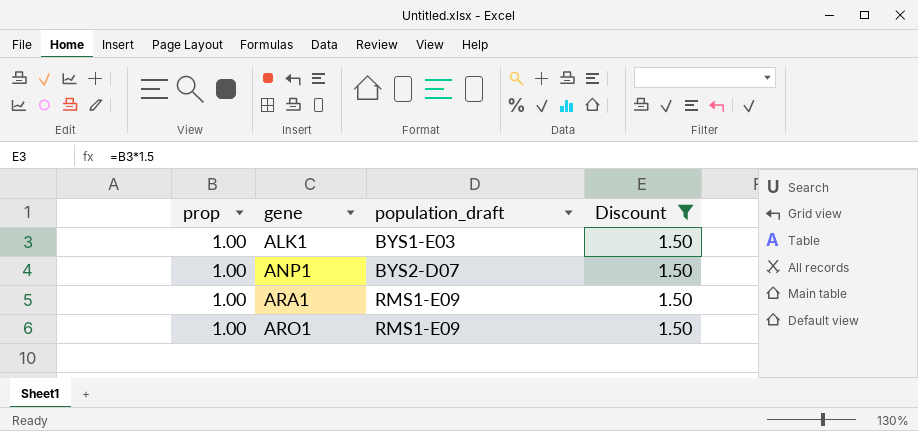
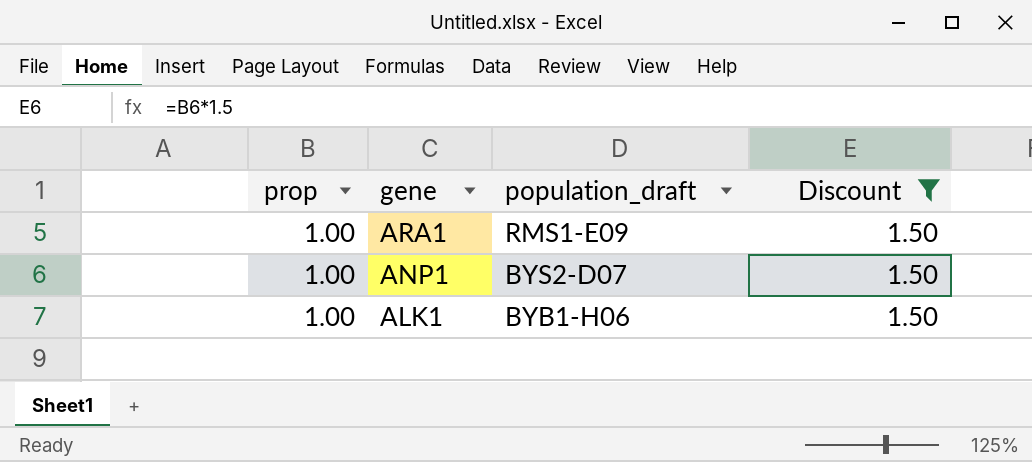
row order: gene ascending -> gene descending
row ARO1: 1.00 | RMS1-E09 | 1.50 -> none
ALK1 | population_draft: BYS1-E03 -> BYB1-H06

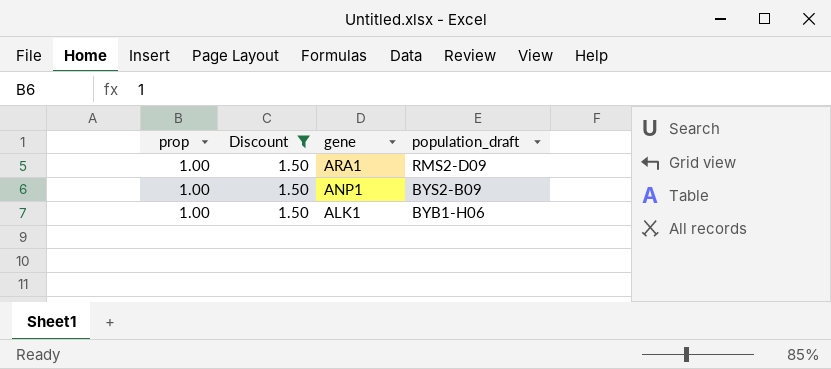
column Discount | position: 4 -> 2
ARA1 | population_draft: RMS1-E09 -> RMS2-D09
ANP1 | population_draft: BYS2-D07 -> BYS2-B09

